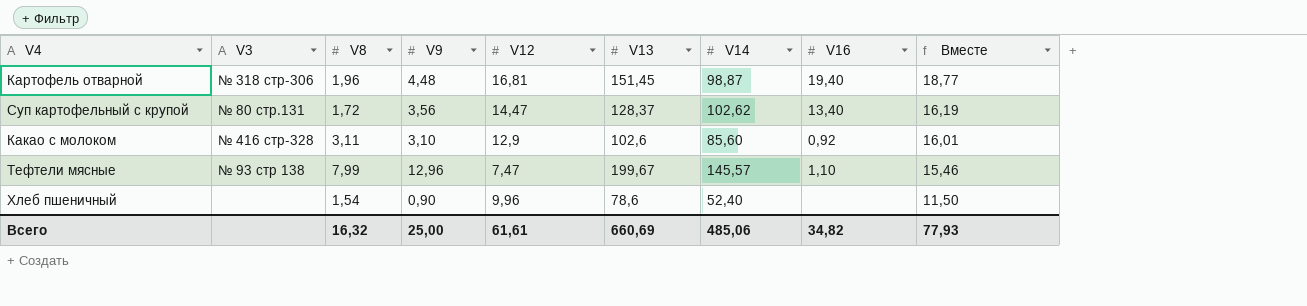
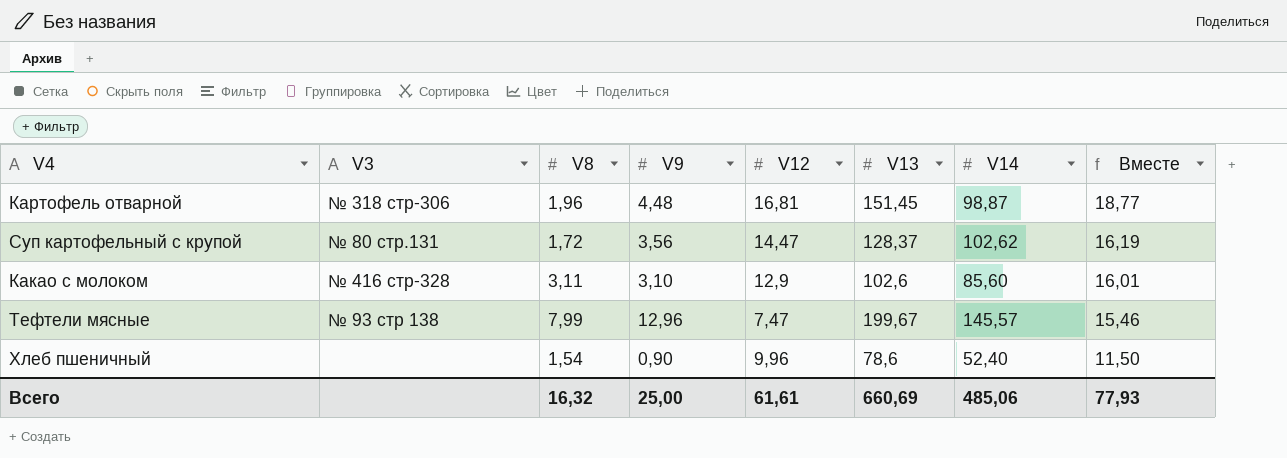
column V16 | position: 8 -> none

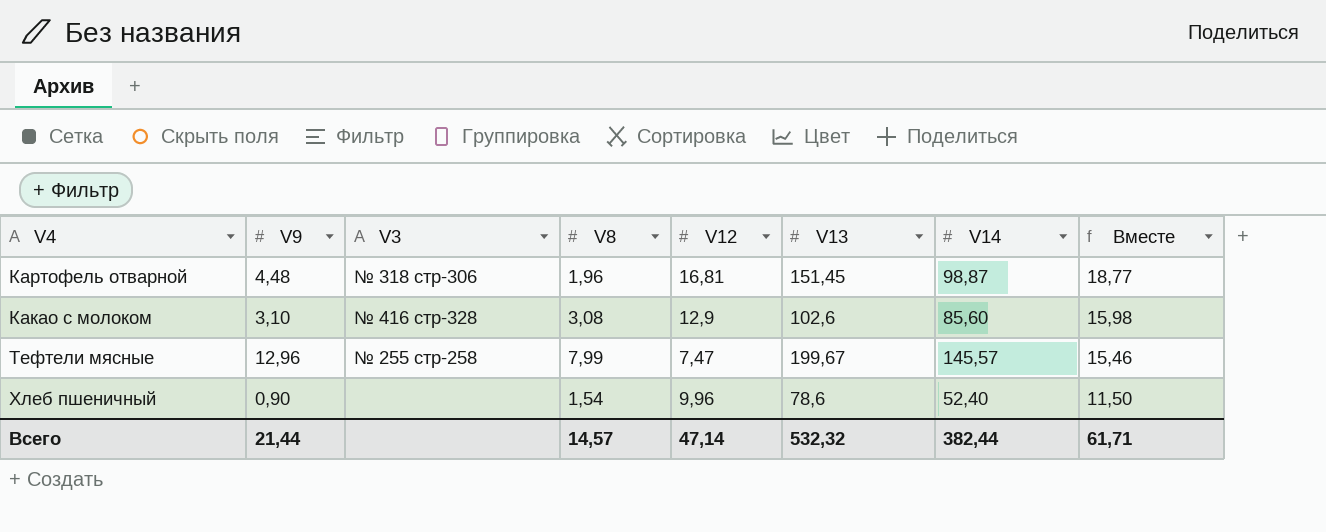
column V9 | position: 4 -> 2
row Суп картофельный с крупой: № 80 стр.131 | 1,72 | 3,56 | 14,47 | 128,37 | 102,62 | 16,19 -> none
Какао с молоком | V8: 3,11 -> 3,08
Какао с молоком | Вместе: 16,01 -> 15,98
Тефтели мясные | V3: № 93 стр 138 -> № 255 стр-258
Всего | V9: 25,00 -> 21,44
Всего | V8: 16,32 -> 14,57
Всего | V12: 61,61 -> 47,14
Всего | V13: 660,69 -> 532,32
Всего | V14: 485,06 -> 382,44
Всего | Вместе: 77,93 -> 61,71

